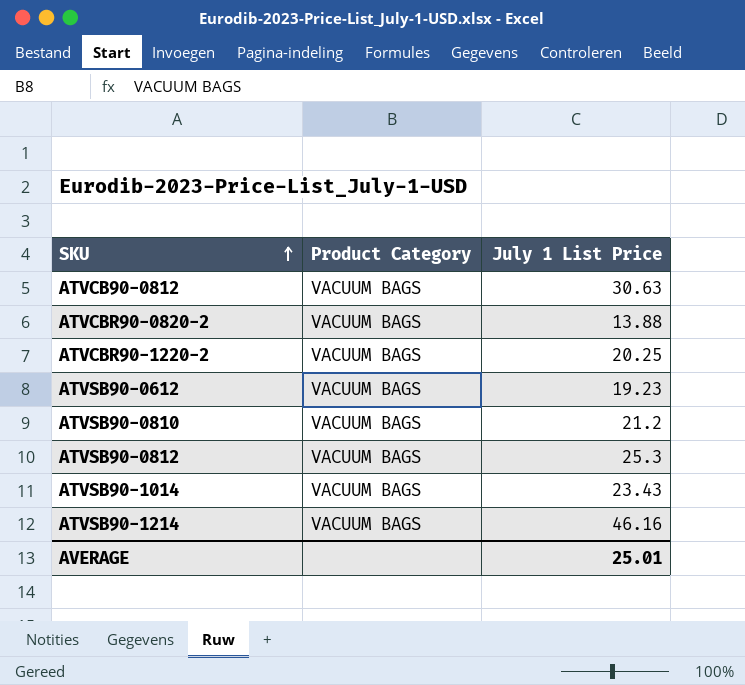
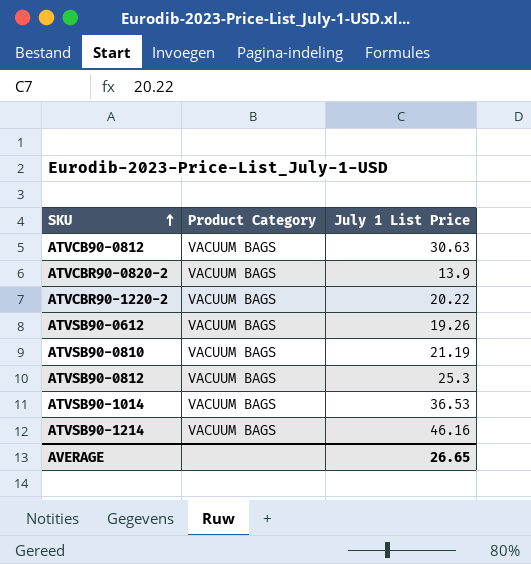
ATVCBR90-0820-2 | July 1 List Price: 13.88 -> 13.9
ATVCBR90-1220-2 | July 1 List Price: 20.25 -> 20.22
ATVSB90-0612 | July 1 List Price: 19.23 -> 19.26
ATVSB90-0810 | July 1 List Price: 21.2 -> 21.19
ATVSB90-1014 | July 1 List Price: 23.43 -> 36.53
AVERAGE | July 1 List Price: 25.01 -> 26.65

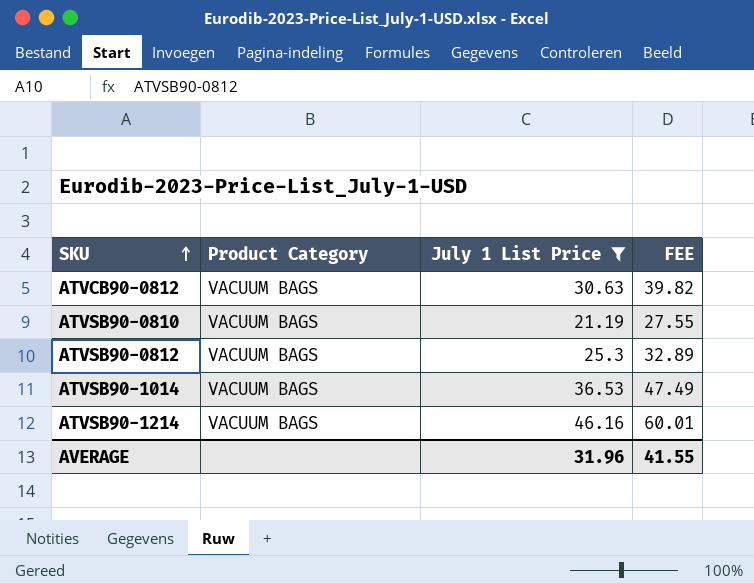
filter: none -> July 1 List Price >= 21.19
column FEE | formula: none -> [July 1 List Price] * 1.3
AVERAGE | July 1 List Price: 26.65 -> 31.96

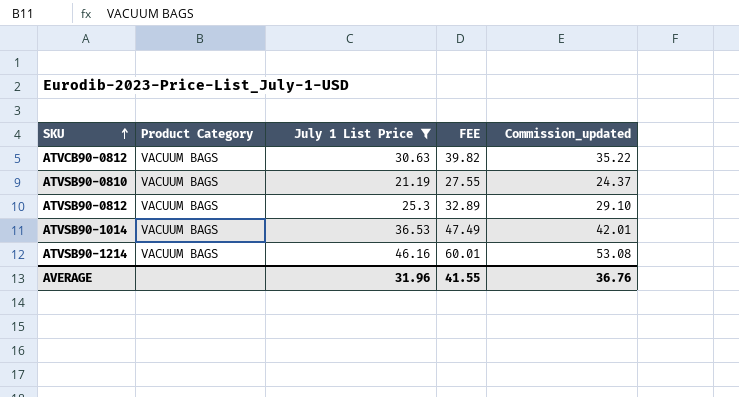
column Commission_updated | formula: none -> [July 1 List Price] * 1.15

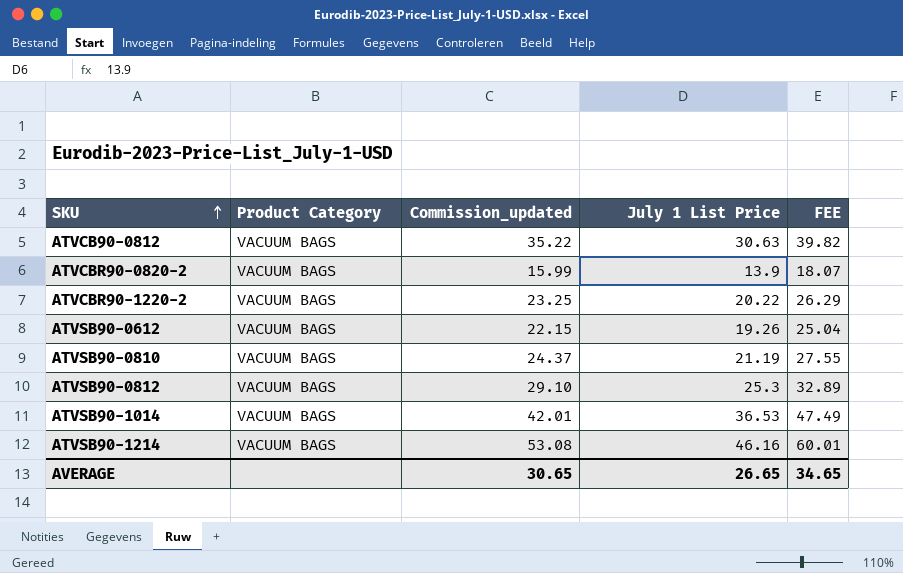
filter: July 1 List Price >= 21.19 -> none
column Commission_updated | position: 5 -> 3
AVERAGE | Commission_updated: 36.76 -> 30.65
AVERAGE | July 1 List Price: 31.96 -> 26.65
AVERAGE | FEE: 41.55 -> 34.65

